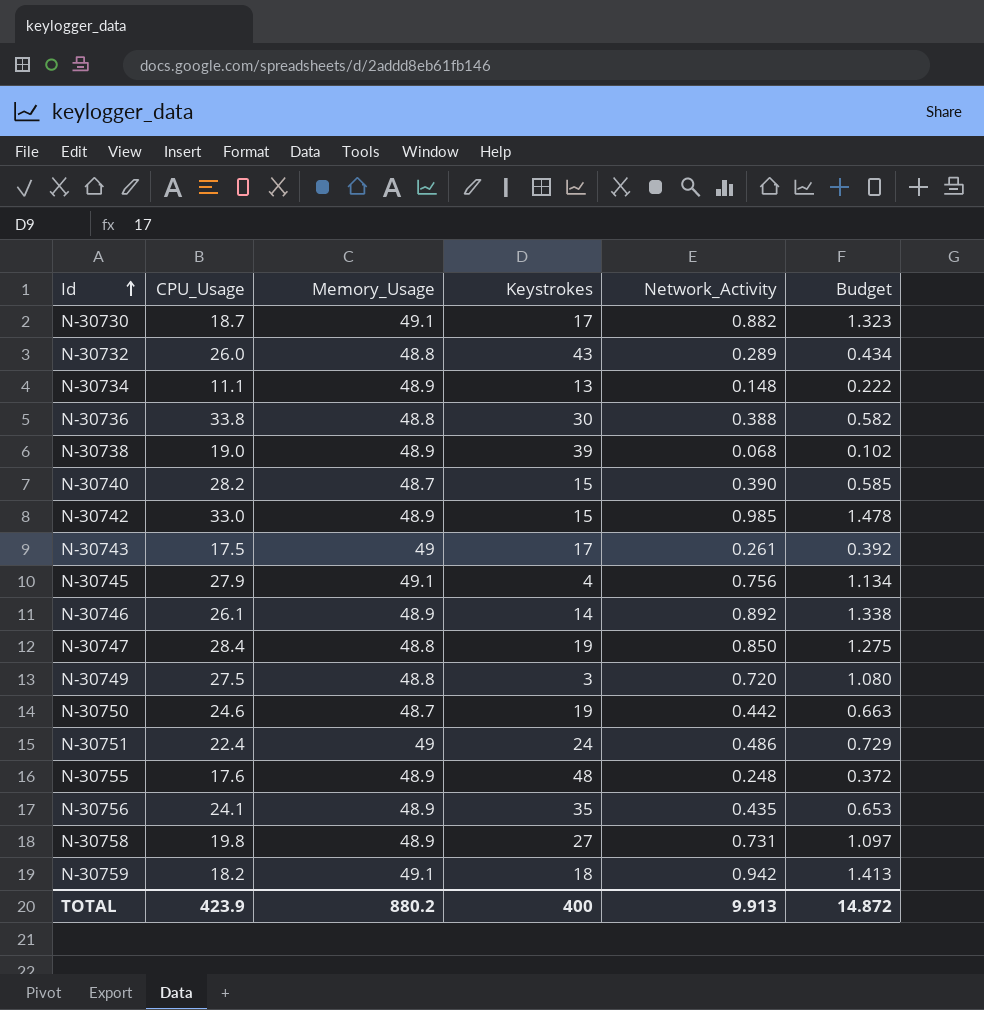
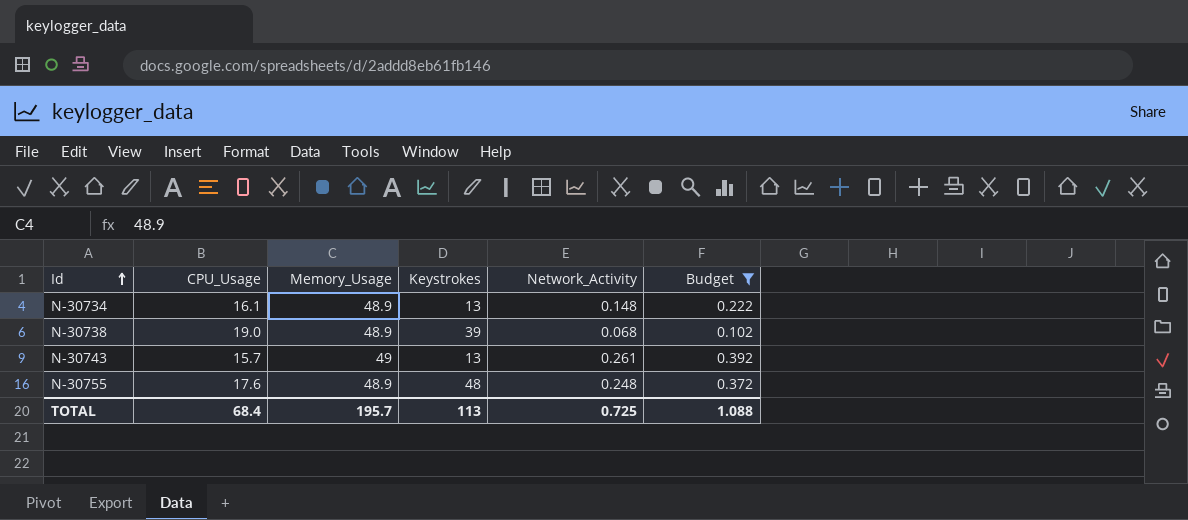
filter: none -> Budget <= 0.392
N-30734 | CPU_Usage: 11.1 -> 16.1
N-30743 | CPU_Usage: 17.5 -> 15.7
N-30743 | Keystrokes: 17 -> 13
TOTAL | CPU_Usage: 423.9 -> 68.4
TOTAL | Memory_Usage: 880.2 -> 195.7
TOTAL | Keystrokes: 400 -> 113
TOTAL | Network_Activity: 9.913 -> 0.725
TOTAL | Budget: 14.872 -> 1.088

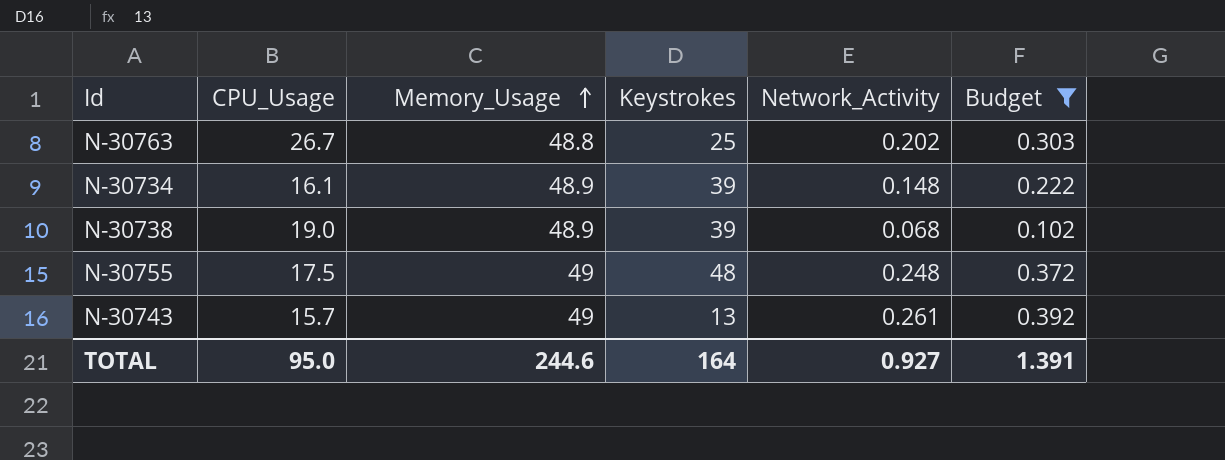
row order: Id ascending -> Memory_Usage ascending
row N-30763: none -> 26.7 | 48.8 | 25 | 0.202 | 0.303
N-30734 | Keystrokes: 13 -> 39
N-30755 | CPU_Usage: 17.6 -> 17.5
N-30755 | Memory_Usage: 48.9 -> 49
TOTAL | CPU_Usage: 68.4 -> 95.0
TOTAL | Memory_Usage: 195.7 -> 244.6
TOTAL | Keystrokes: 113 -> 164
TOTAL | Network_Activity: 0.725 -> 0.927
TOTAL | Budget: 1.088 -> 1.391

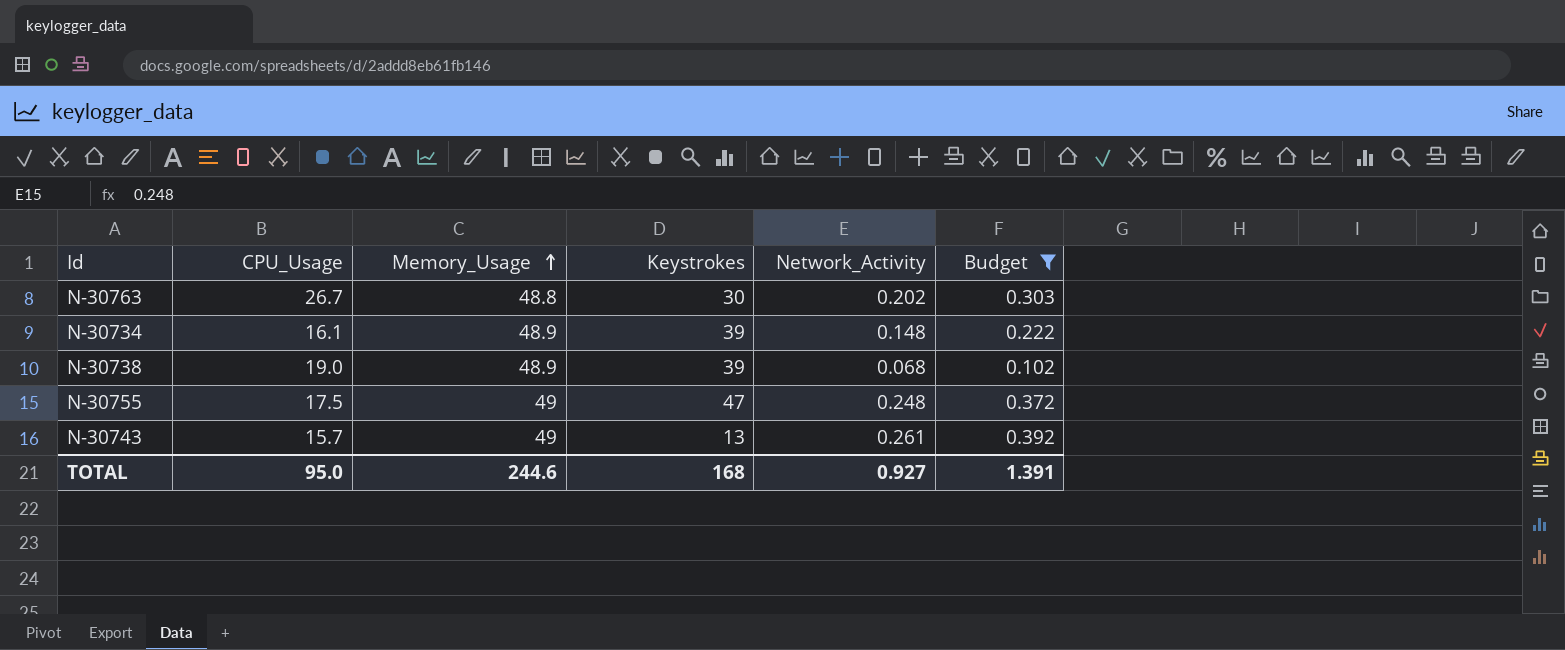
N-30763 | Keystrokes: 25 -> 30
N-30755 | Keystrokes: 48 -> 47
TOTAL | Keystrokes: 164 -> 168

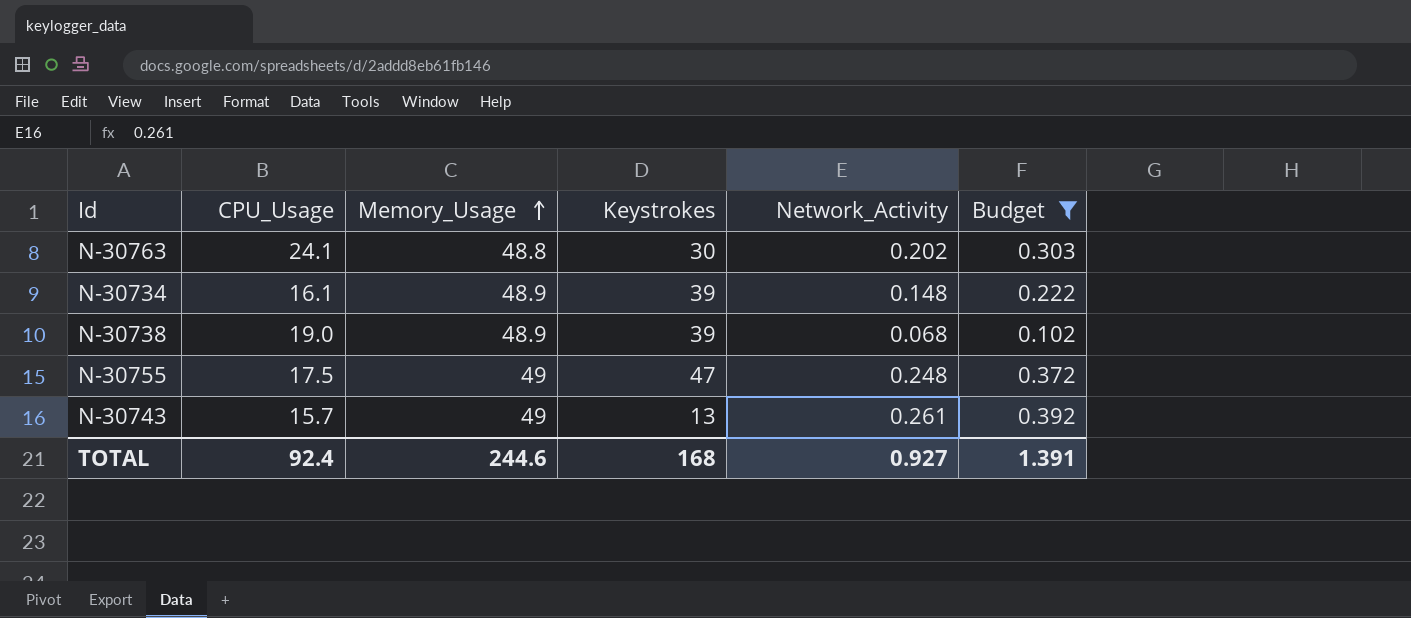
N-30763 | CPU_Usage: 26.7 -> 24.1
TOTAL | CPU_Usage: 95.0 -> 92.4

